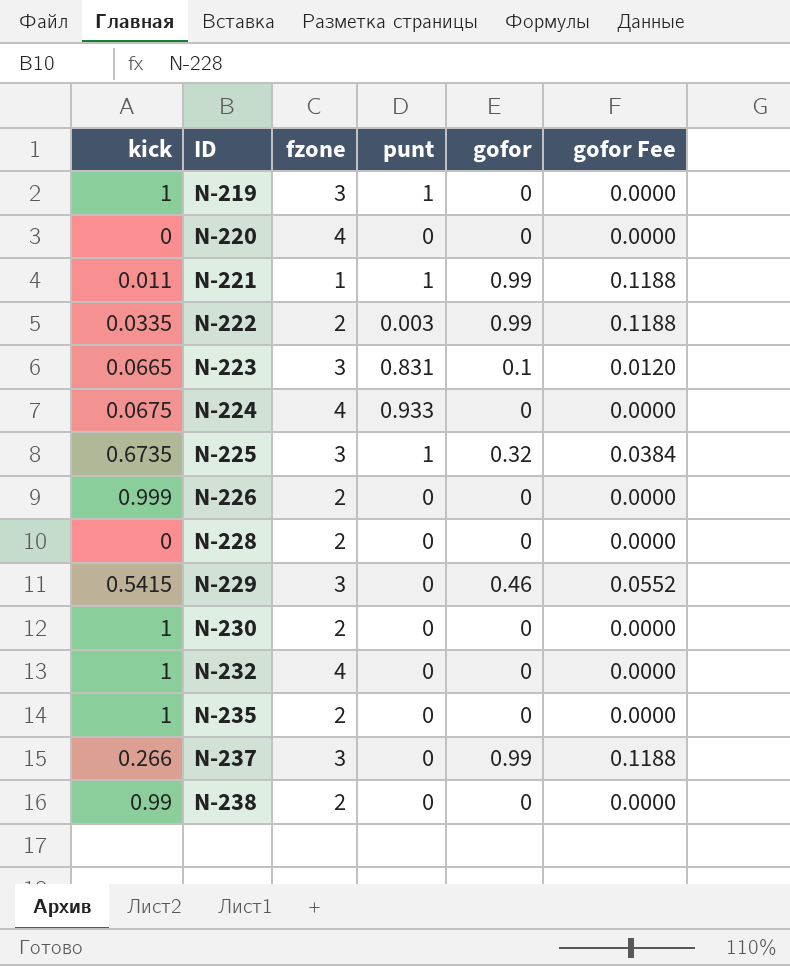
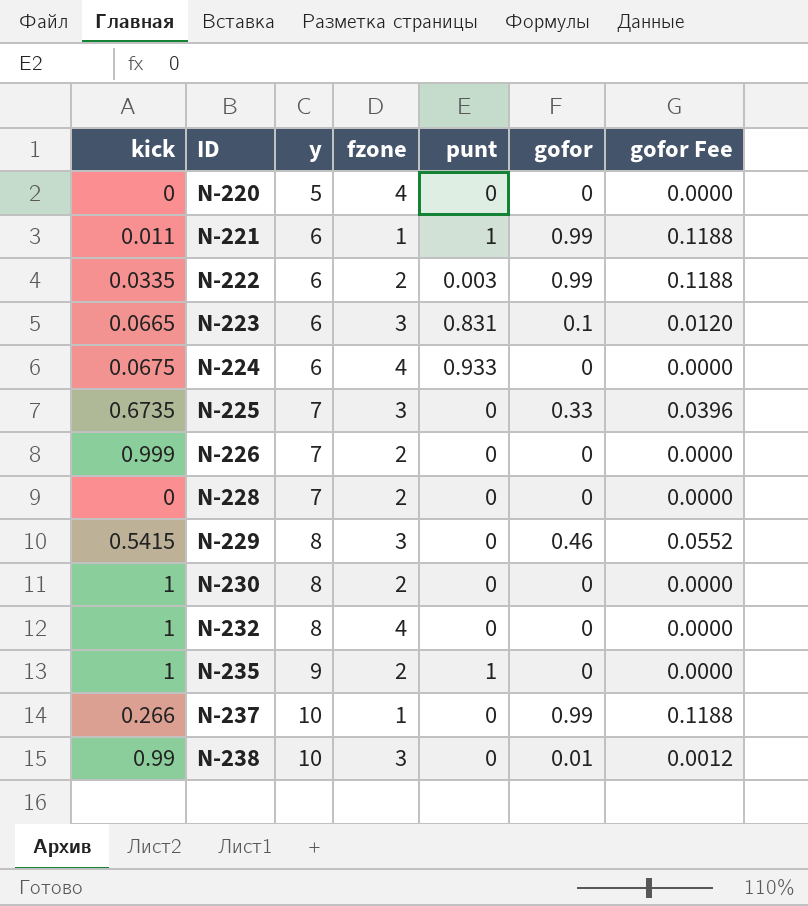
column y | position: none -> 3
row N-219: 1 | 3 | 1 | 0 | 0.0000 -> none
N-225 | punt: 1 -> 0
N-225 | gofor: 0.32 -> 0.33
N-225 | gofor Fee: 0.0384 -> 0.0396
N-235 | punt: 0 -> 1
N-237 | fzone: 3 -> 1
N-238 | fzone: 2 -> 3
N-238 | gofor: 0 -> 0.01
N-238 | gofor Fee: 0.0000 -> 0.0012

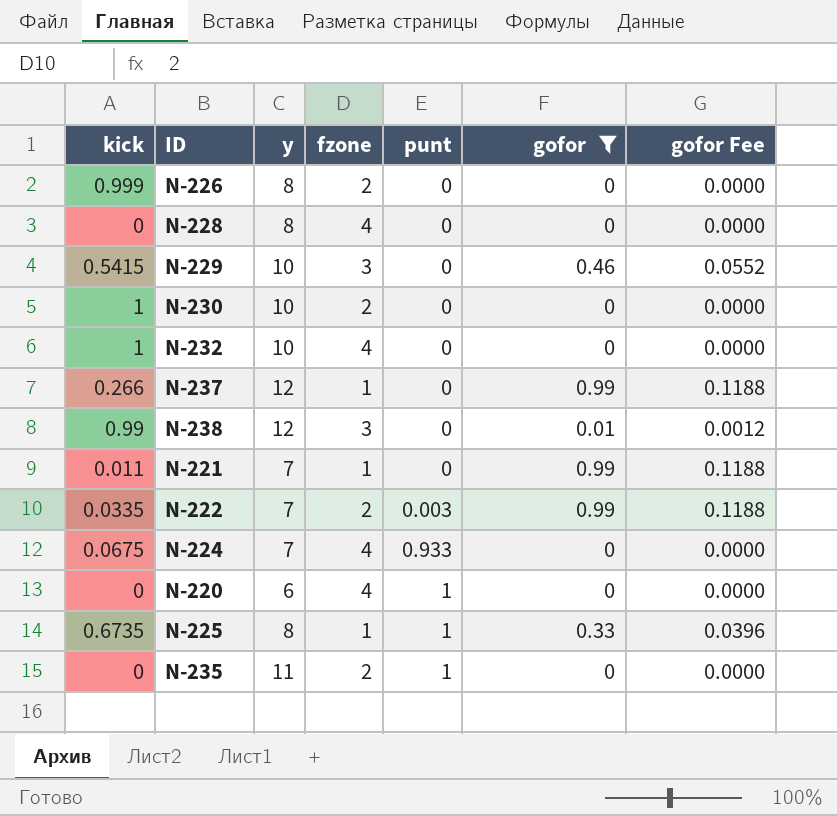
filter: none -> gofor != 0.1
row order: ID ascending -> punt ascending
N-226 | y: 7 -> 8
N-228 | y: 7 -> 8
N-228 | fzone: 2 -> 4
N-229 | y: 8 -> 10
N-230 | y: 8 -> 10
N-232 | y: 8 -> 10
N-237 | y: 10 -> 12
N-238 | y: 10 -> 12
N-221 | y: 6 -> 7
N-221 | punt: 1 -> 0
N-222 | y: 6 -> 7
N-224 | y: 6 -> 7
N-220 | y: 5 -> 6
N-220 | punt: 0 -> 1
N-225 | y: 7 -> 8
N-225 | fzone: 3 -> 1
N-225 | punt: 0 -> 1
N-235 | kick: 1 -> 0
N-235 | y: 9 -> 11

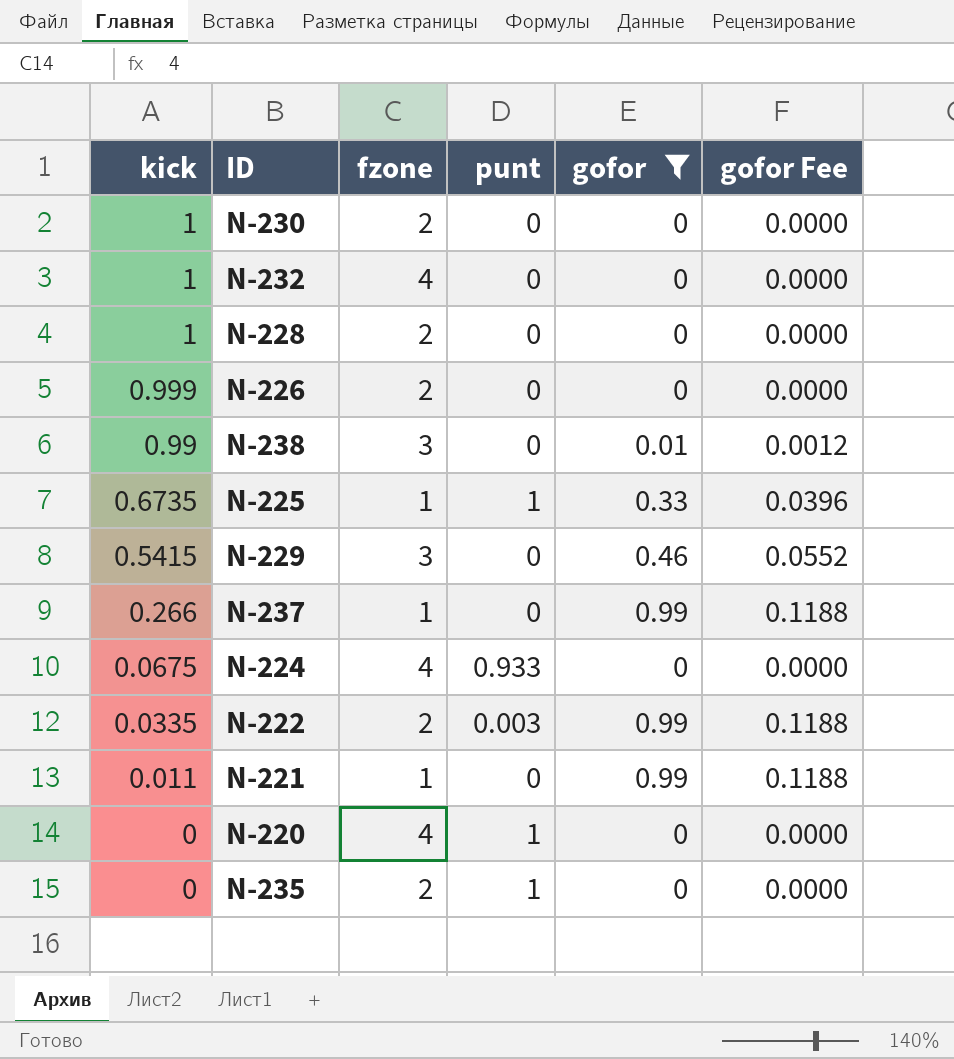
row order: punt ascending -> kick descending
column y | position: 3 -> none
N-228 | kick: 0 -> 1
N-228 | fzone: 4 -> 2

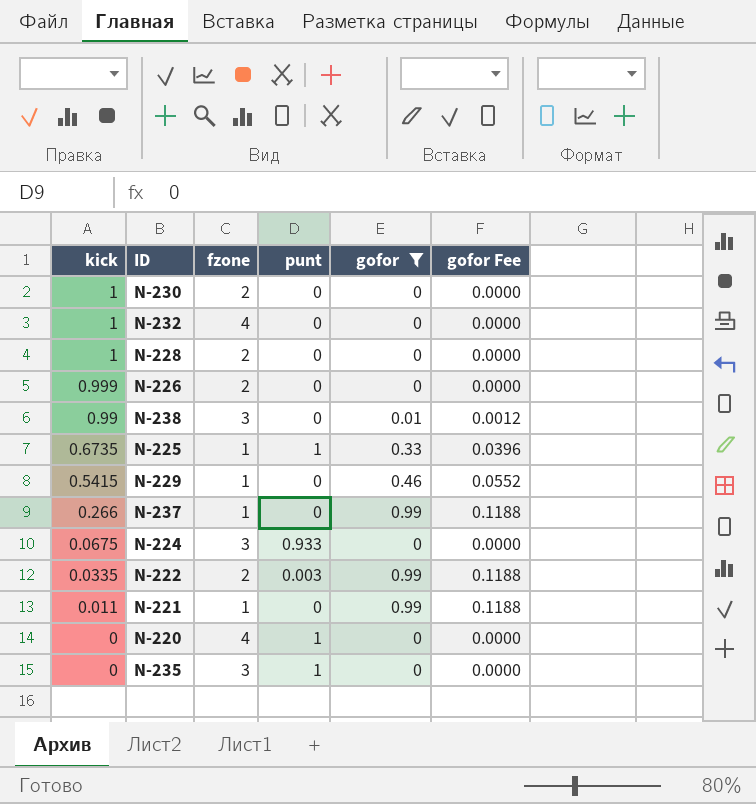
N-229 | fzone: 3 -> 1
N-224 | fzone: 4 -> 3
N-235 | fzone: 2 -> 3

